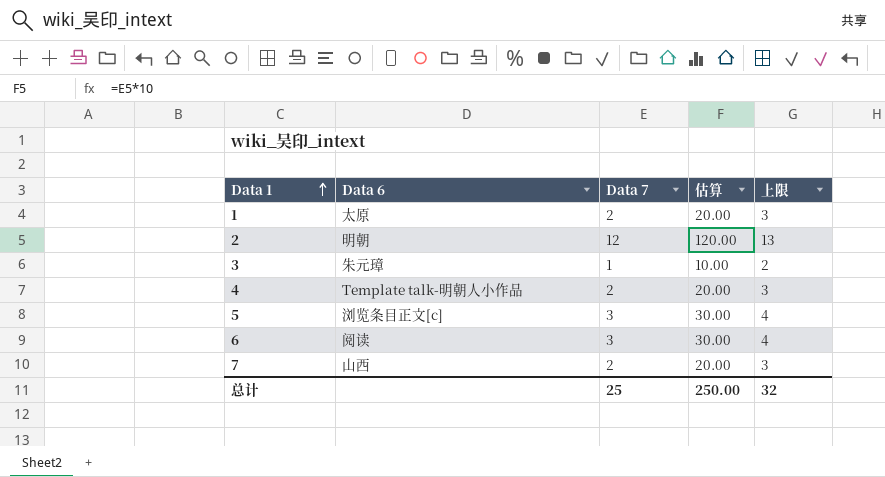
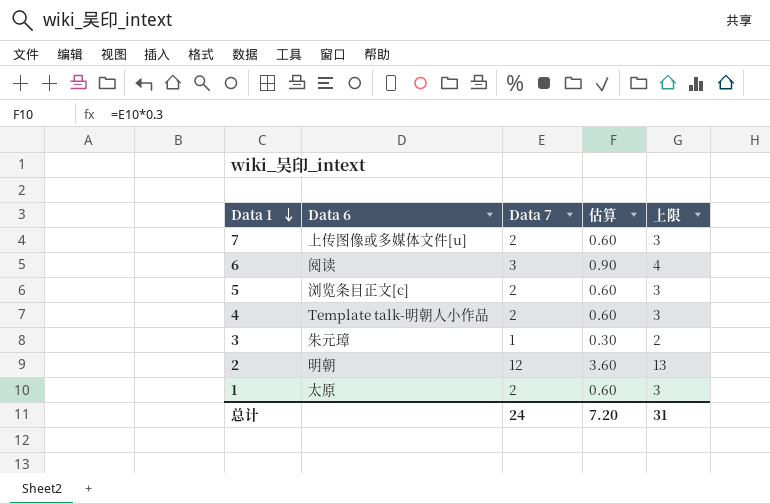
row order: Data 1 ascending -> Data 1 descending
column 估算 | formula: [Data 7] * 10 -> [Data 7] * 0.3
7 | Data 6: 山西 -> 上传图像或多媒体文件[u]
5 | Data 7: 3 -> 2
5 | 上限: 4 -> 3
总计 | Data 7: 25 -> 24
总计 | 估算: 250.00 -> 7.20
总计 | 上限: 32 -> 31

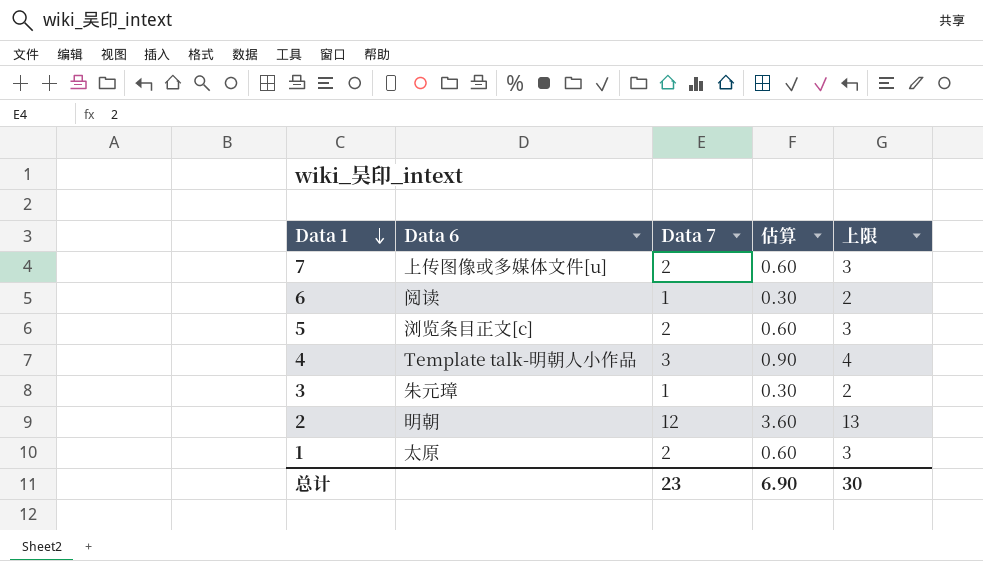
6 | Data 7: 3 -> 1
6 | 估算: 0.90 -> 0.30
6 | 上限: 4 -> 2
4 | Data 7: 2 -> 3
4 | 估算: 0.60 -> 0.90
4 | 上限: 3 -> 4
总计 | Data 7: 24 -> 23
总计 | 估算: 7.20 -> 6.90
总计 | 上限: 31 -> 30

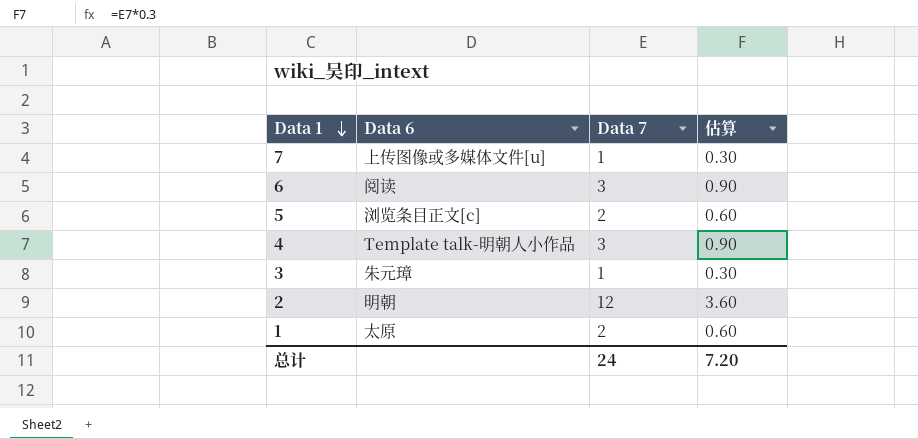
column 上限 | formula: [Data 7] + 1 -> none
7 | Data 7: 2 -> 1
7 | 估算: 0.60 -> 0.30
6 | Data 7: 1 -> 3
6 | 估算: 0.30 -> 0.90
总计 | Data 7: 23 -> 24
总计 | 估算: 6.90 -> 7.20

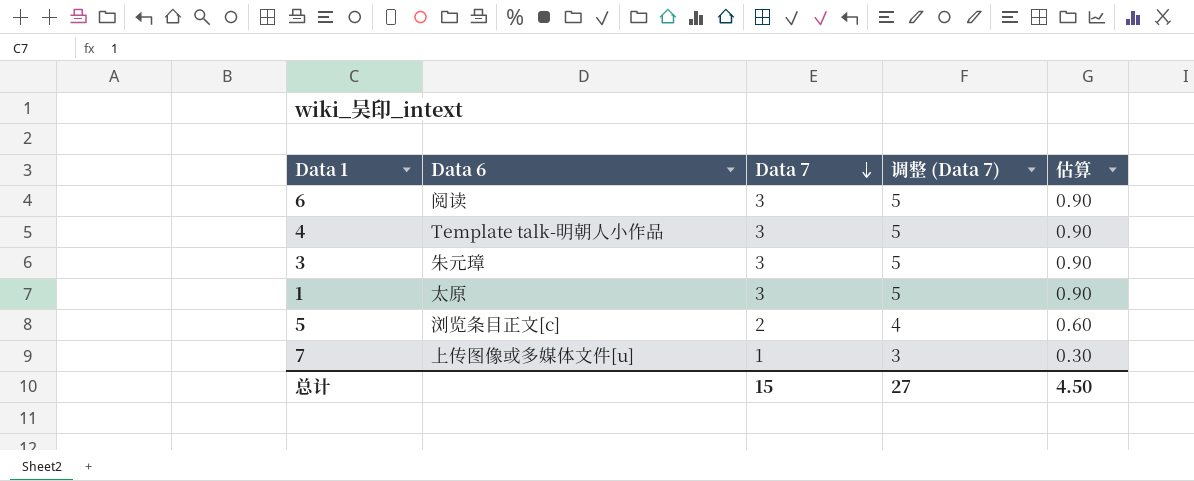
row order: Data 1 descending -> Data 7 descending
column 调整 (Data 7) | formula: none -> [Data 7] + 2
row 2: 明朝 | 12 | 3.60 -> none
3 | Data 7: 1 -> 3
3 | 估算: 0.30 -> 0.90
1 | Data 7: 2 -> 3
1 | 估算: 0.60 -> 0.90
总计 | Data 7: 24 -> 15
总计 | 估算: 7.20 -> 4.50

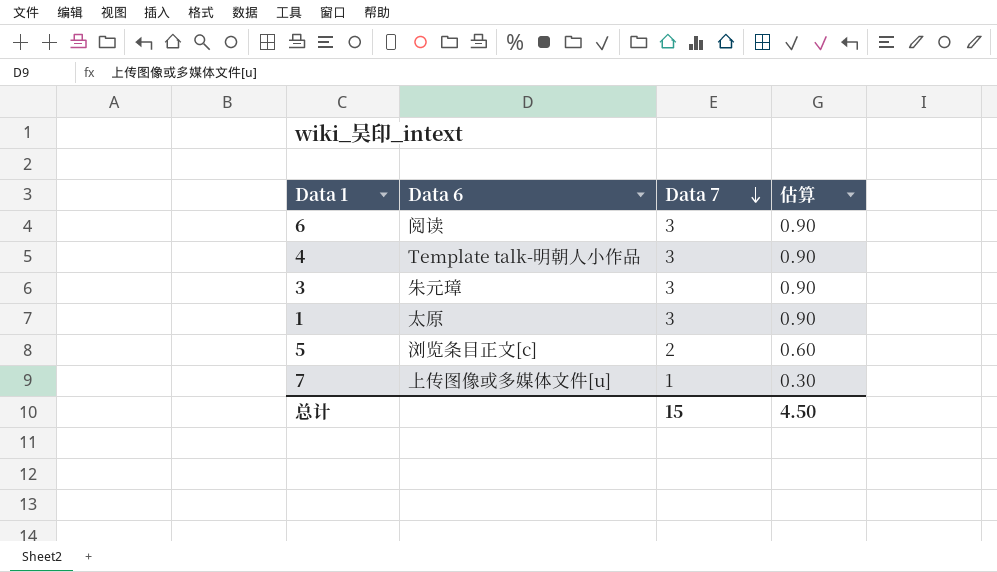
column 调整 (Data 7) | formula: [Data 7] + 2 -> none

